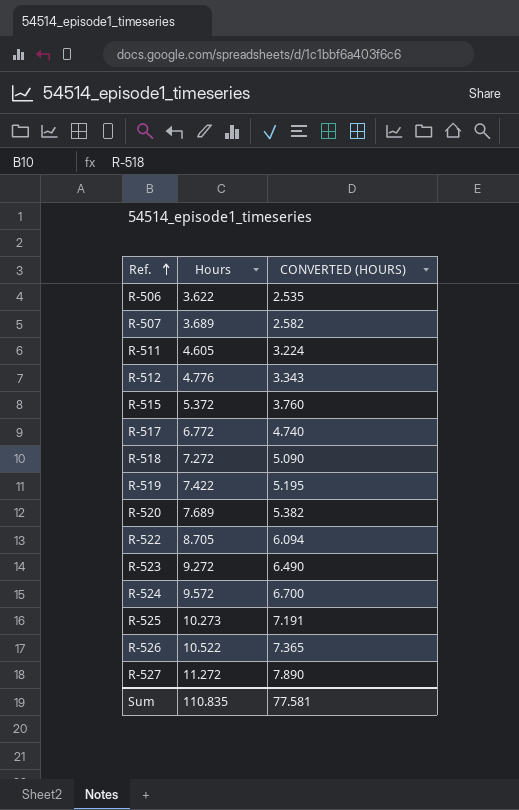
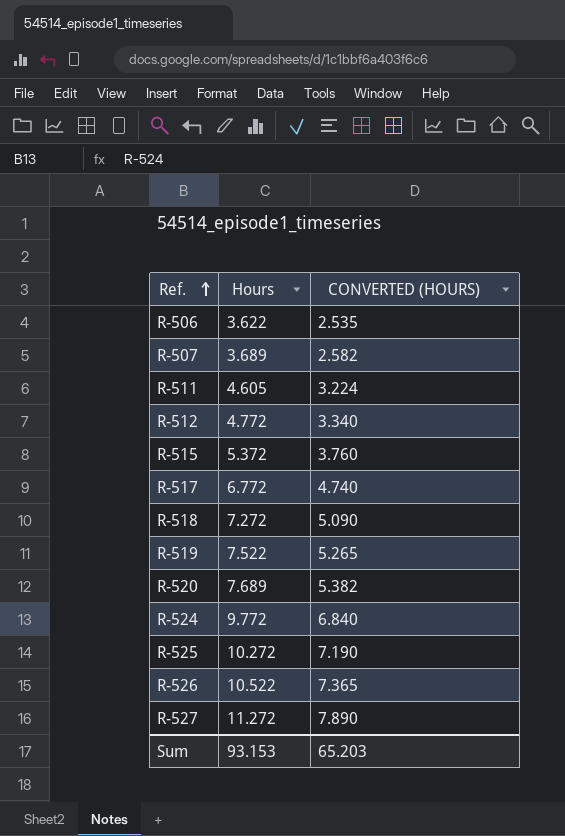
row R-522: 8.705 | 6.094 -> none
row R-523: 9.272 | 6.490 -> none
R-512 | Hours: 4.776 -> 4.772
R-512 | CONVERTED (HOURS): 3.343 -> 3.340
R-519 | Hours: 7.422 -> 7.522
R-519 | CONVERTED (HOURS): 5.195 -> 5.265
R-524 | Hours: 9.572 -> 9.772
R-524 | CONVERTED (HOURS): 6.700 -> 6.840
R-525 | Hours: 10.273 -> 10.272
R-525 | CONVERTED (HOURS): 7.191 -> 7.190
Sum | Hours: 110.835 -> 93.153
Sum | CONVERTED (HOURS): 77.581 -> 65.203

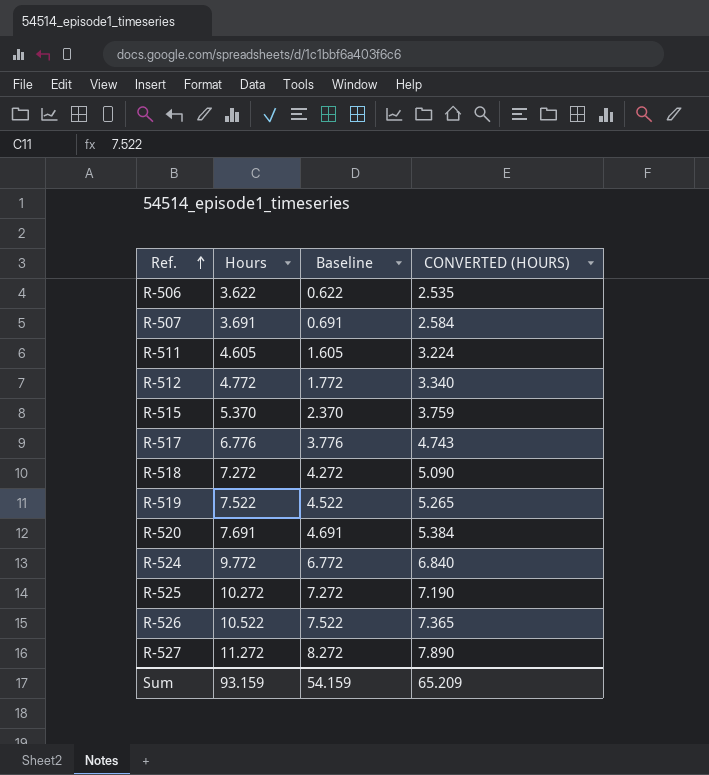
column Baseline | formula: none -> [Hours] - 3
R-507 | Hours: 3.689 -> 3.691
R-507 | CONVERTED (HOURS): 2.582 -> 2.584
R-515 | Hours: 5.372 -> 5.370
R-515 | CONVERTED (HOURS): 3.760 -> 3.759
R-517 | Hours: 6.772 -> 6.776
R-517 | CONVERTED (HOURS): 4.740 -> 4.743
R-520 | Hours: 7.689 -> 7.691
R-520 | CONVERTED (HOURS): 5.382 -> 5.384
Sum | Hours: 93.153 -> 93.159
Sum | CONVERTED (HOURS): 65.203 -> 65.209

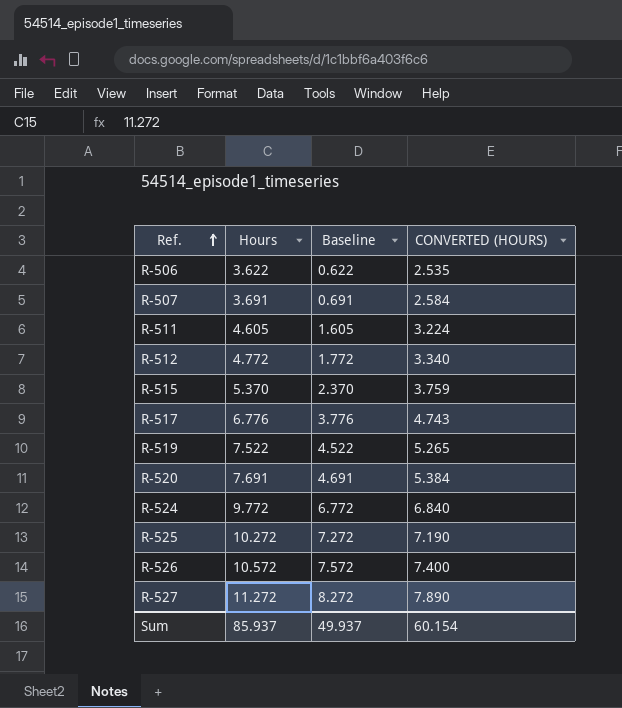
row R-518: 7.272 | 4.272 | 5.090 -> none
R-526 | Hours: 10.522 -> 10.572
R-526 | Baseline: 7.522 -> 7.572
R-526 | CONVERTED (HOURS): 7.365 -> 7.400
Sum | Hours: 93.159 -> 85.937
Sum | Baseline: 54.159 -> 49.937
Sum | CONVERTED (HOURS): 65.209 -> 60.154

